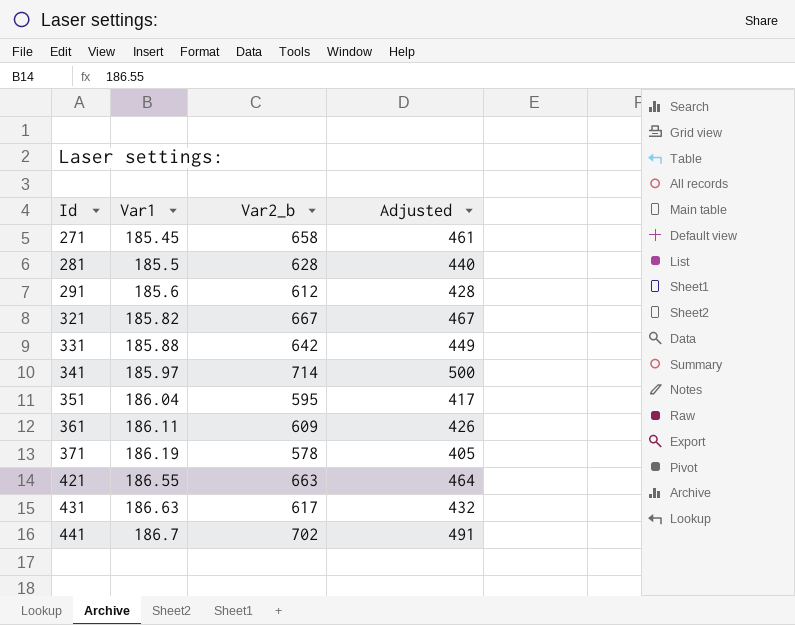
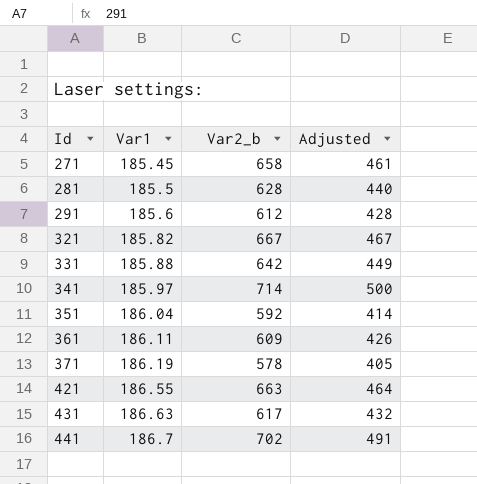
351 | Var2_b: 595 -> 592
351 | Adjusted: 417 -> 414

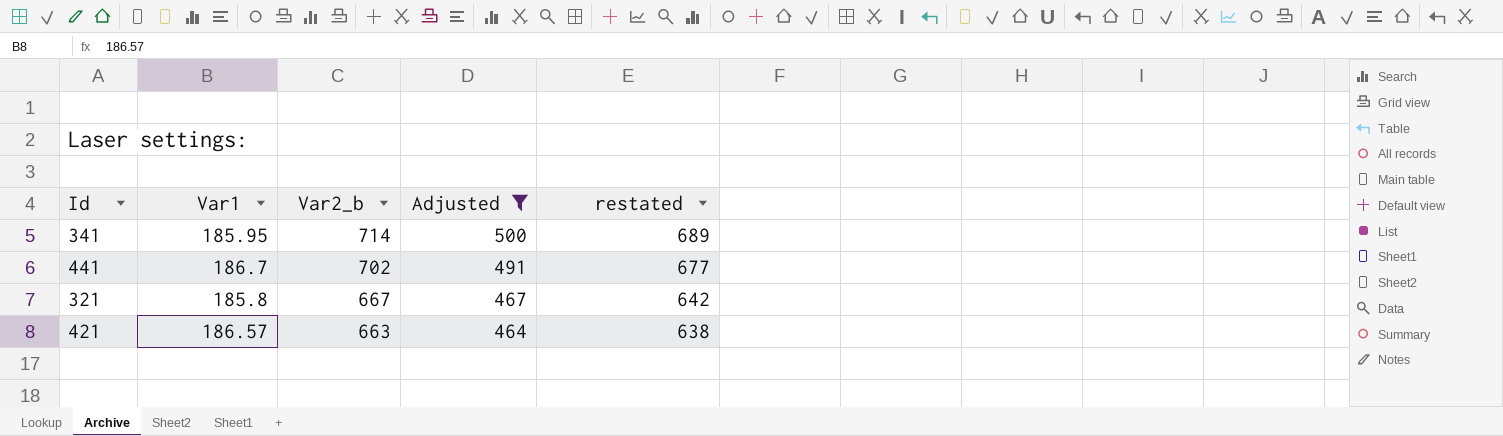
filter: none -> Adjusted >= 464
row order: Id ascending -> Var2_b descending
column restated | formula: none -> [Var2_b] - 25
341 | Var1: 185.97 -> 185.95
321 | Var1: 185.82 -> 185.8
421 | Var1: 186.55 -> 186.57

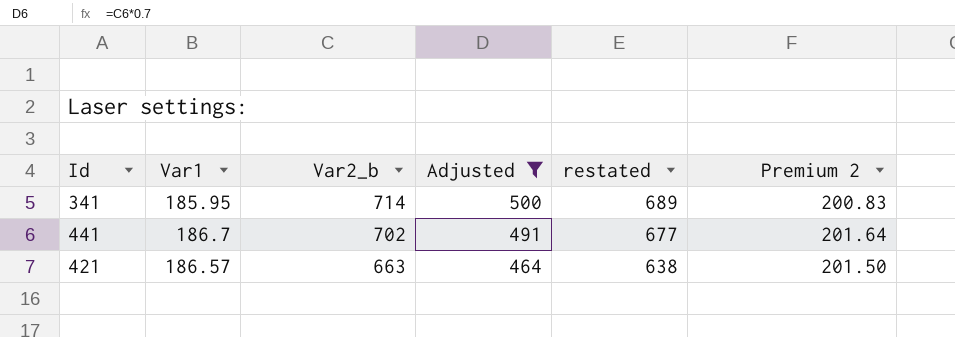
column Premium 2 | formula: none -> [Var1] * 1.08
row 321: 185.8 | 667 | 467 | 642 -> none

